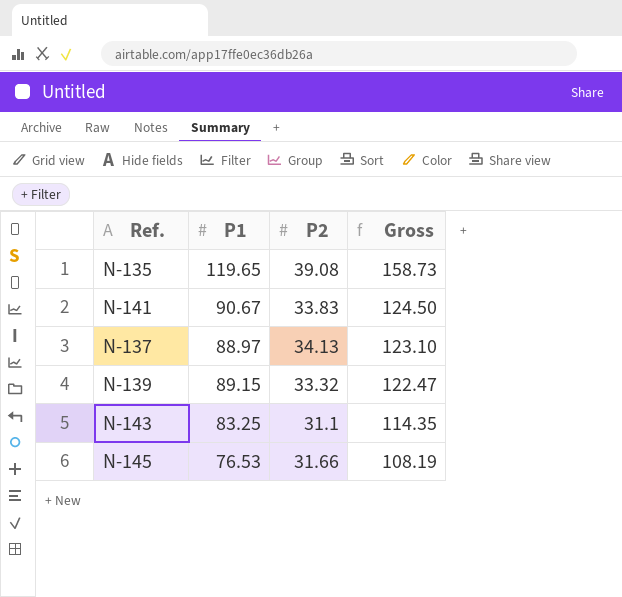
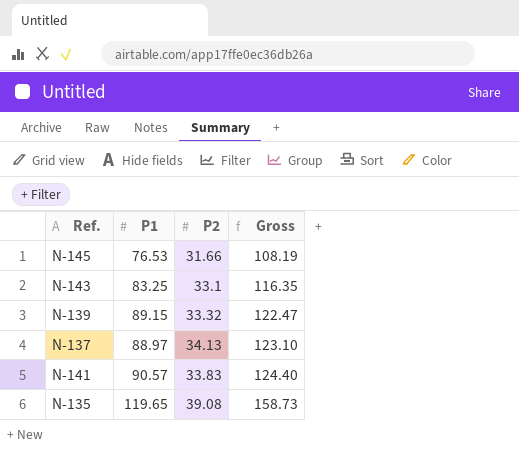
row order: Gross descending -> Gross ascending
N-143 | P2: 31.1 -> 33.1
N-143 | Gross: 114.35 -> 116.35
N-141 | P1: 90.67 -> 90.57
N-141 | Gross: 124.50 -> 124.40

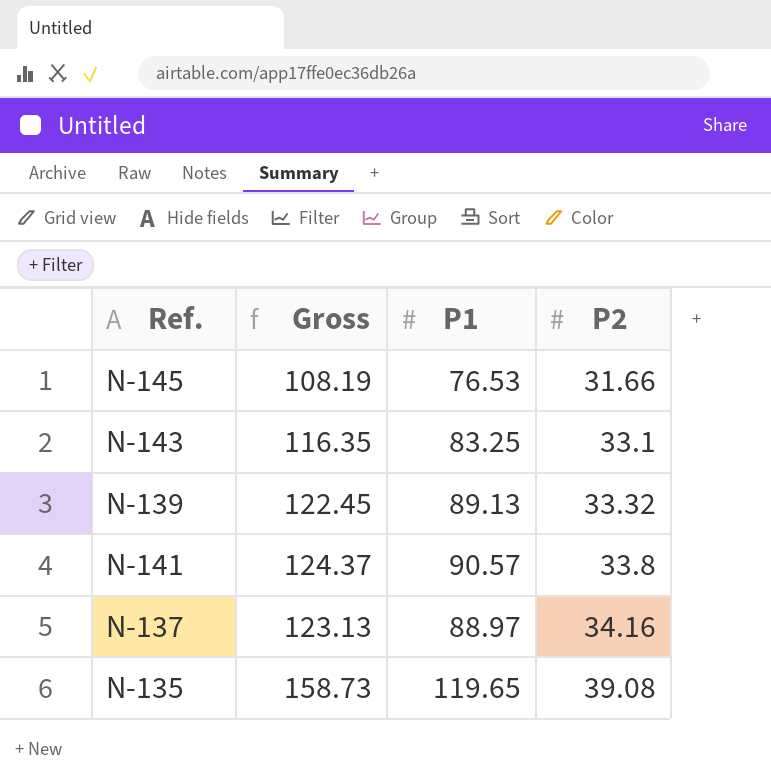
row order: Gross ascending -> P2 ascending
column Gross | position: 4 -> 2
N-139 | Gross: 122.47 -> 122.45
N-139 | P1: 89.15 -> 89.13
N-141 | Gross: 124.40 -> 124.37
N-141 | P2: 33.83 -> 33.8
N-137 | Gross: 123.10 -> 123.13
N-137 | P2: 34.13 -> 34.16

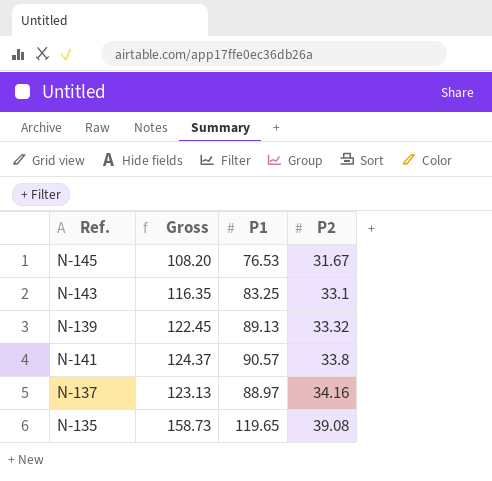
N-145 | Gross: 108.19 -> 108.20
N-145 | P2: 31.66 -> 31.67

